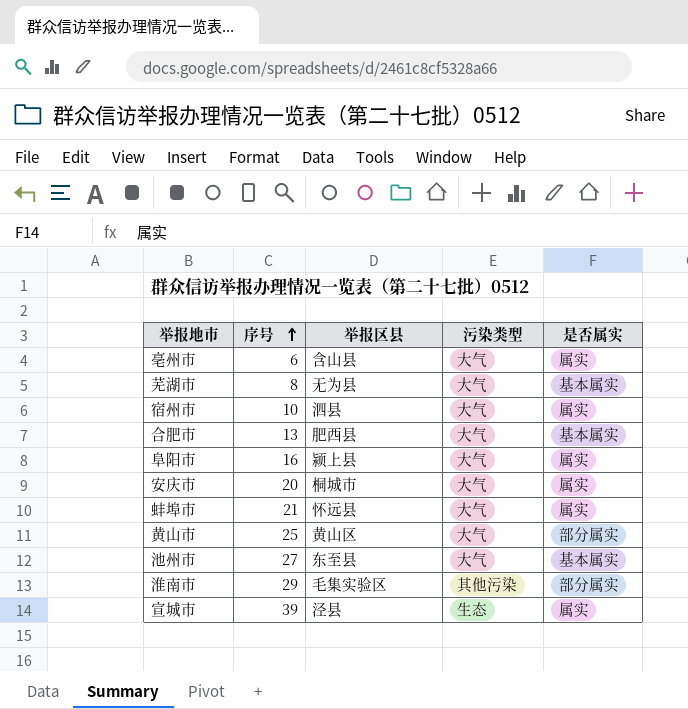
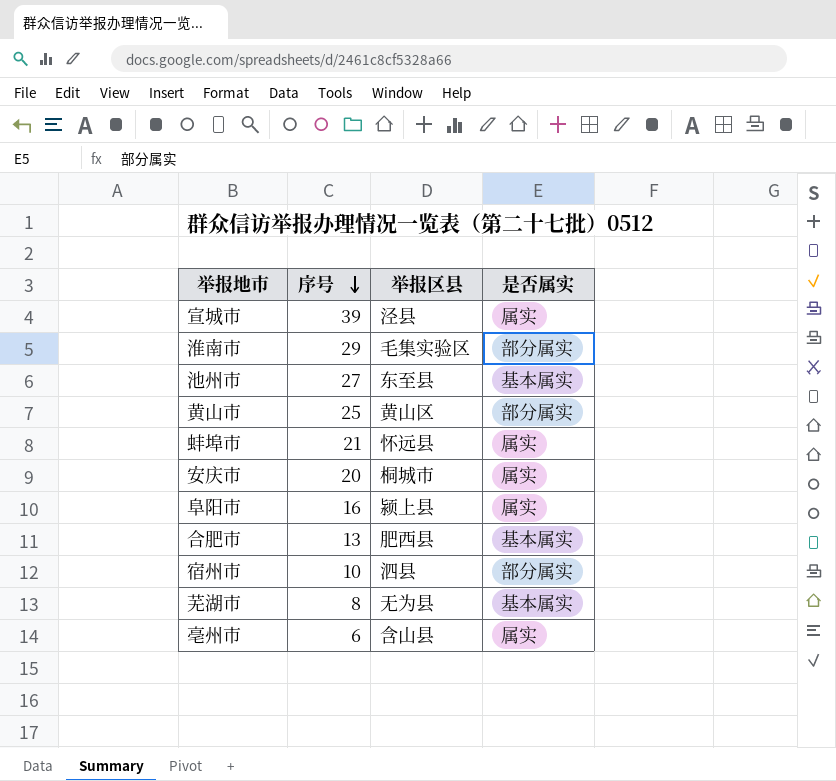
row order: 序号 ascending -> 序号 descending
column 污染类型 | position: 4 -> none
宿州市 | 是否属实: 属实 -> 部分属实

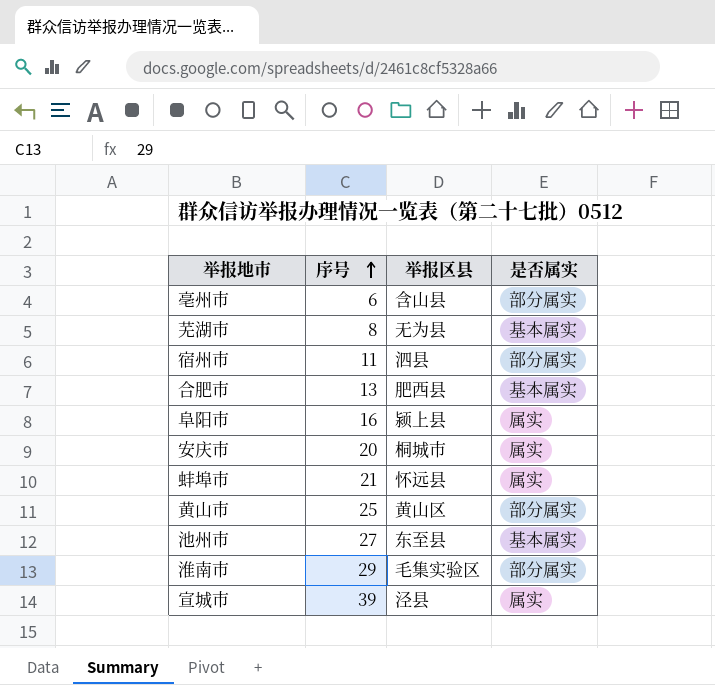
row order: 序号 descending -> 序号 ascending
亳州市 | 是否属实: 属实 -> 部分属实
宿州市 | 序号: 10 -> 11

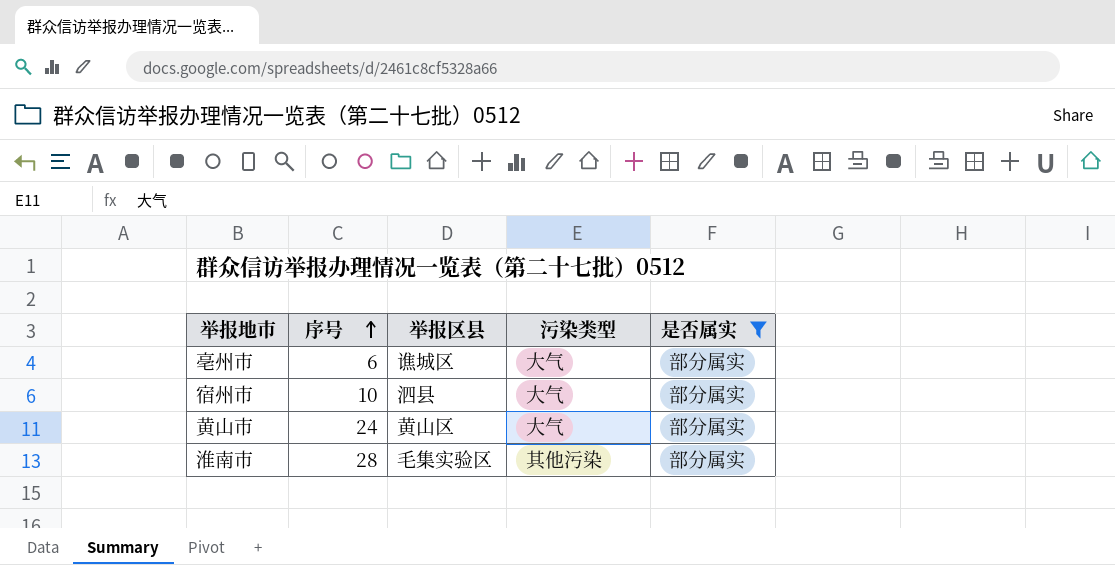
filter: none -> 是否属实 = 部分属实
column 污染类型 | position: none -> 4
亳州市 | 举报区县: 含山县 -> 谯城区
宿州市 | 序号: 11 -> 10
黄山市 | 序号: 25 -> 24
淮南市 | 序号: 29 -> 28

